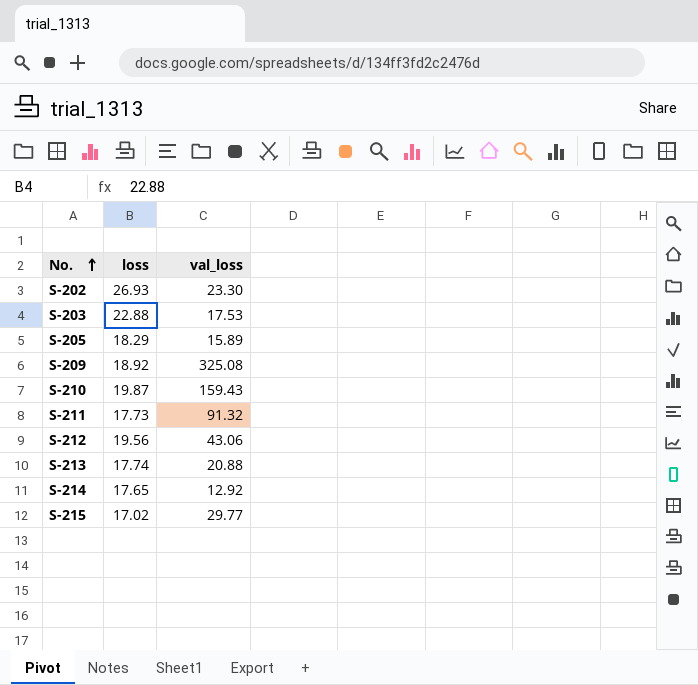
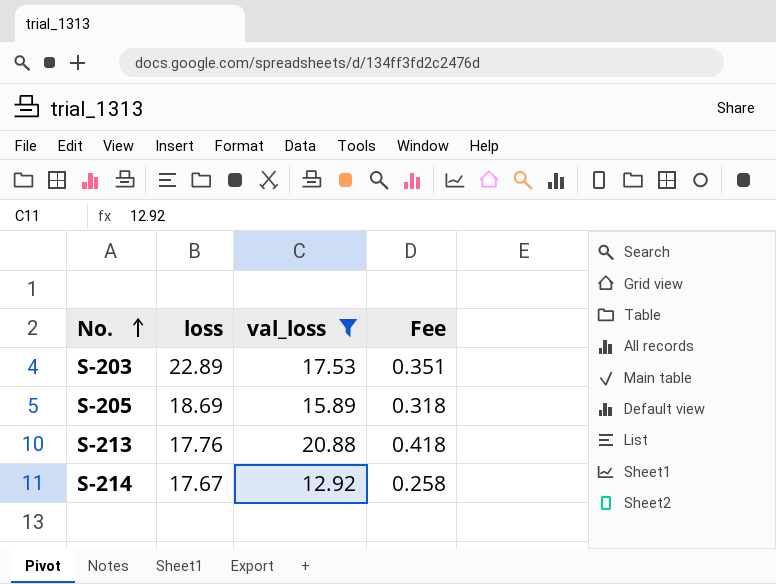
filter: none -> val_loss <= 20.88
column Fee | formula: none -> [val_loss] * 0.02
S-203 | loss: 22.88 -> 22.89
S-205 | loss: 18.29 -> 18.69
S-213 | loss: 17.74 -> 17.76
S-214 | loss: 17.65 -> 17.67

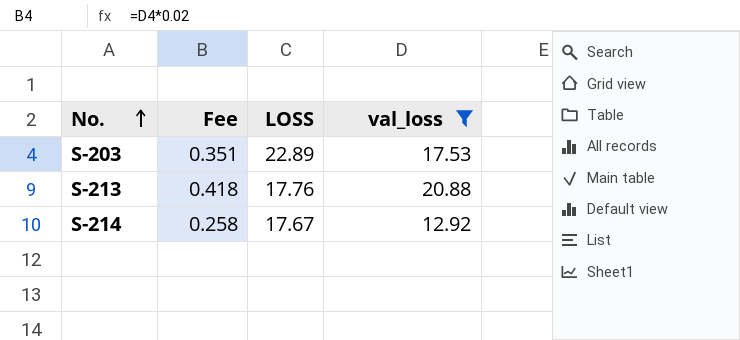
column Fee | position: 4 -> 2
column name: loss -> LOSS
row S-205: 18.69 | 15.89 | 0.318 -> none

